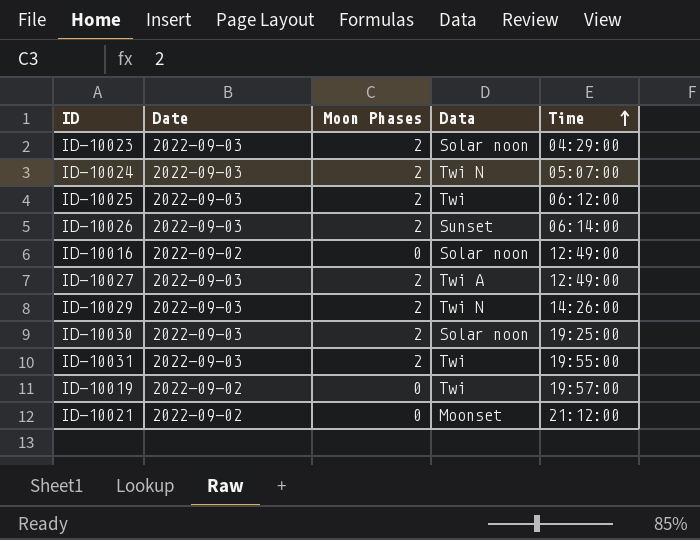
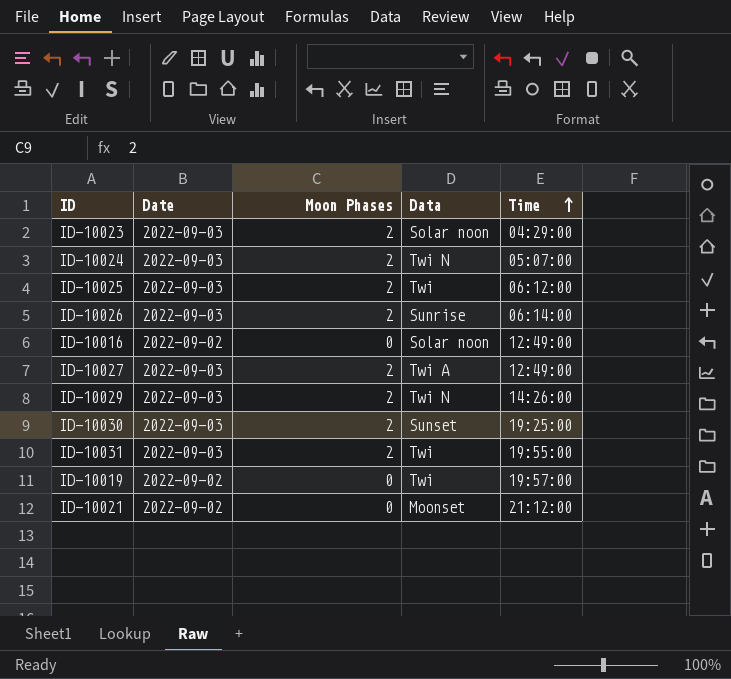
ID-10026 | Data: Sunset -> Sunrise
ID-10030 | Data: Solar noon -> Sunset

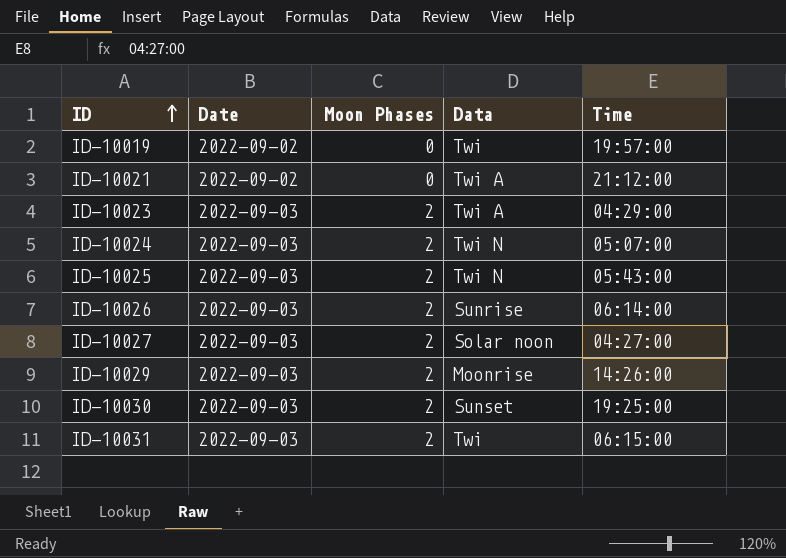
row order: Time ascending -> ID ascending
row ID-10016: 2022-09-02 | 0 | Solar noon | 12:49:00 -> none
ID-10021 | Data: Moonset -> Twi A
ID-10023 | Data: Solar noon -> Twi A
ID-10025 | Data: Twi -> Twi N
ID-10025 | Time: 06:12:00 -> 05:43:00
ID-10027 | Data: Twi A -> Solar noon
ID-10027 | Time: 12:49:00 -> 04:27:00
ID-10029 | Data: Twi N -> Moonrise
ID-10031 | Time: 19:55:00 -> 06:15:00

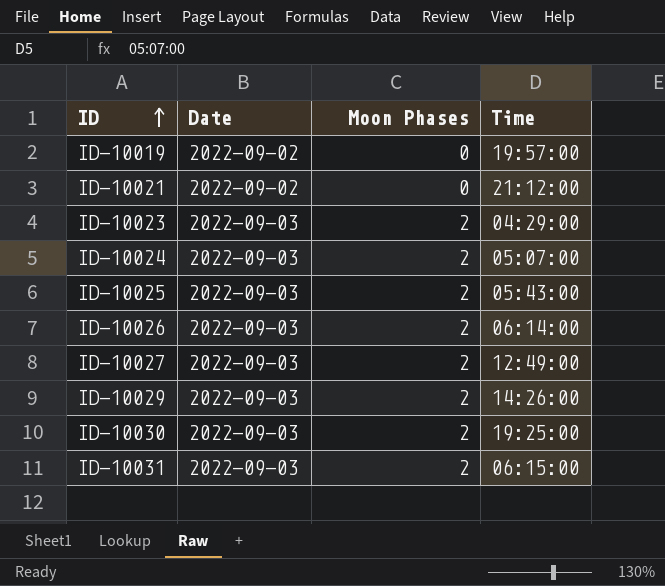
column Data | position: 4 -> none
ID-10027 | Time: 04:27:00 -> 12:49:00

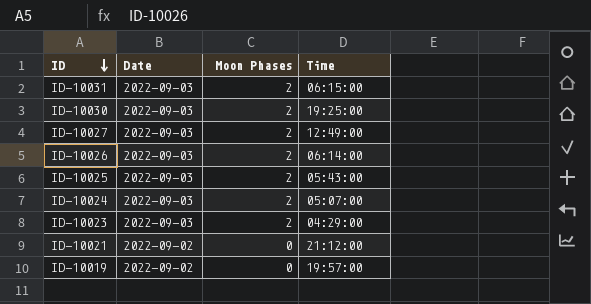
row order: ID ascending -> ID descending
row ID-10029: 2022-09-03 | 2 | 14:26:00 -> none

